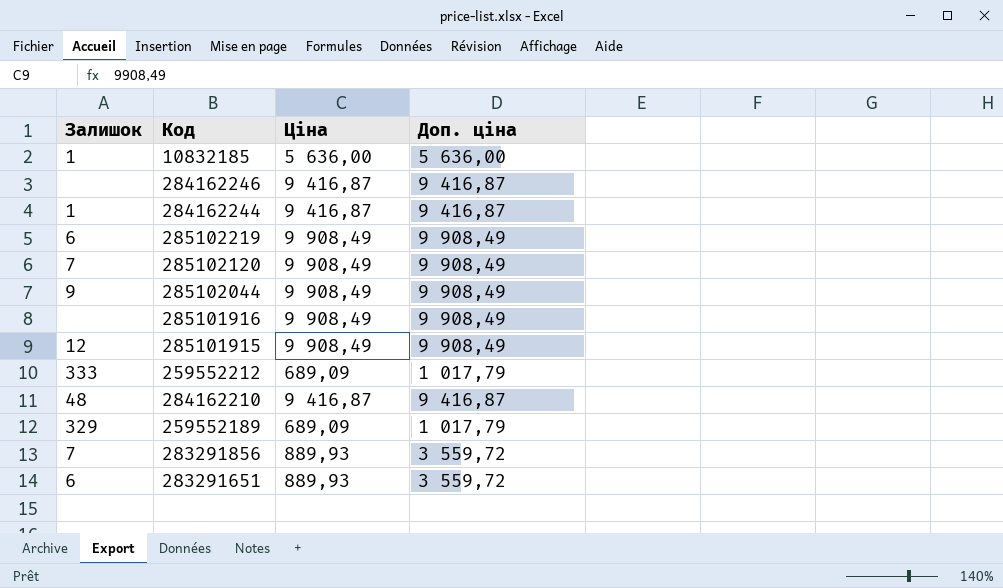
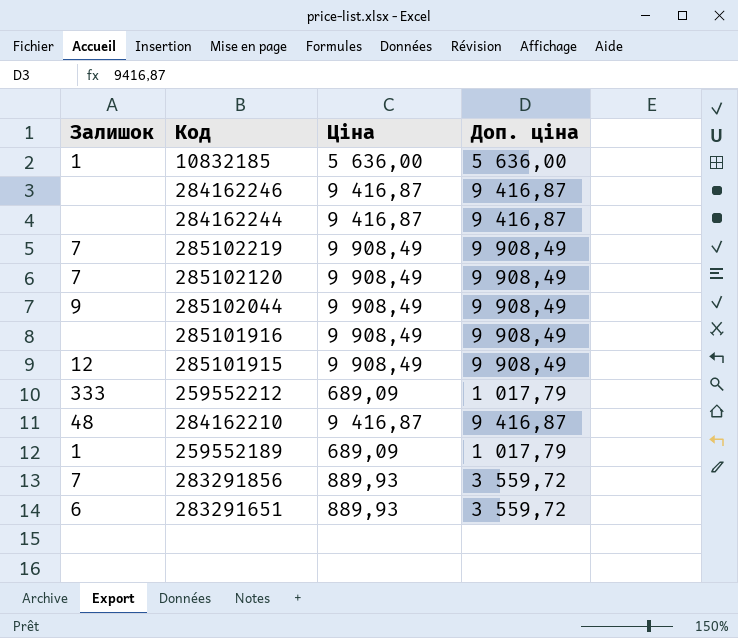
284162244 | Залишок: 1 -> none
285102219 | Залишок: 6 -> 7
259552189 | Залишок: 329 -> 1

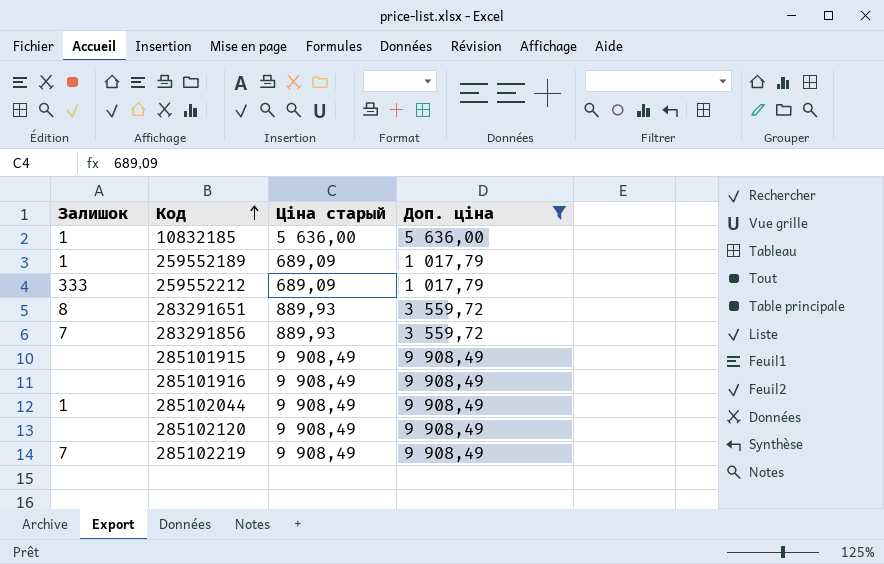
filter: none -> Доп. ціна != 9 416,87
row order: none -> Код ascending
column name: Ціна -> Ціна старый
283291651 | Залишок: 6 -> 8
285101915 | Залишок: 12 -> none
285102044 | Залишок: 9 -> 1
285102120 | Залишок: 7 -> none

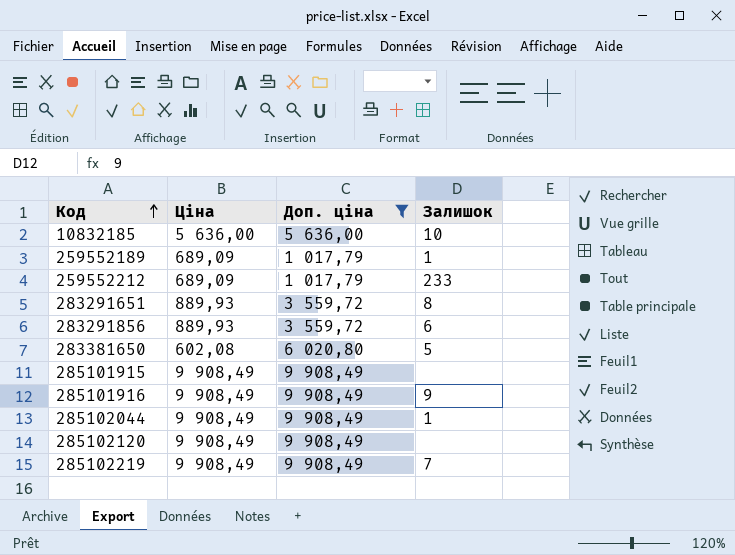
column name: Ціна старый -> Ціна
column Залишок | position: 1 -> 4
10832185 | Залишок: 1 -> 10
259552212 | Залишок: 333 -> 233
283291856 | Залишок: 7 -> 6
row 283381650: none -> 602,08 | 6 020,80 | 5
285101916 | Залишок: none -> 9

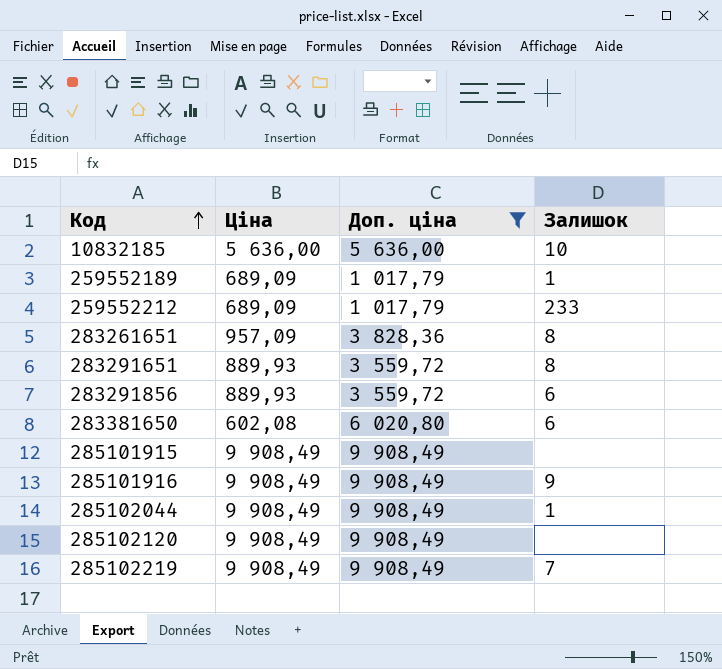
row 283261651: none -> 957,09 | 3 828,36 | 8
283381650 | Залишок: 5 -> 6

